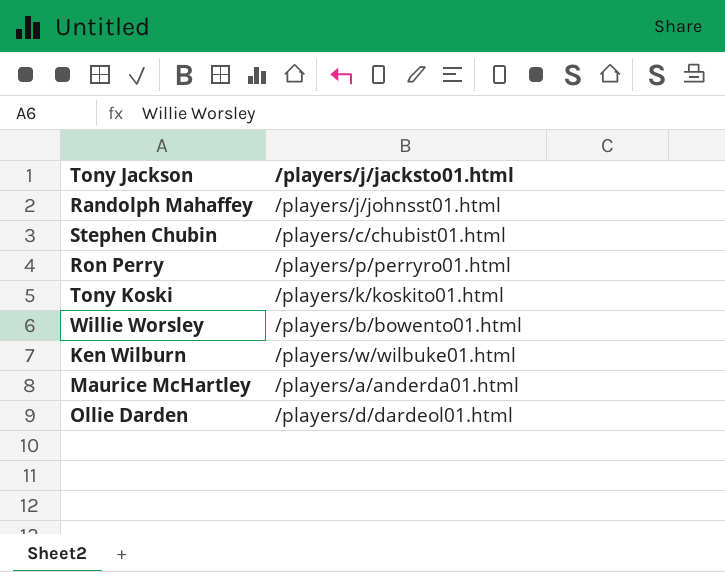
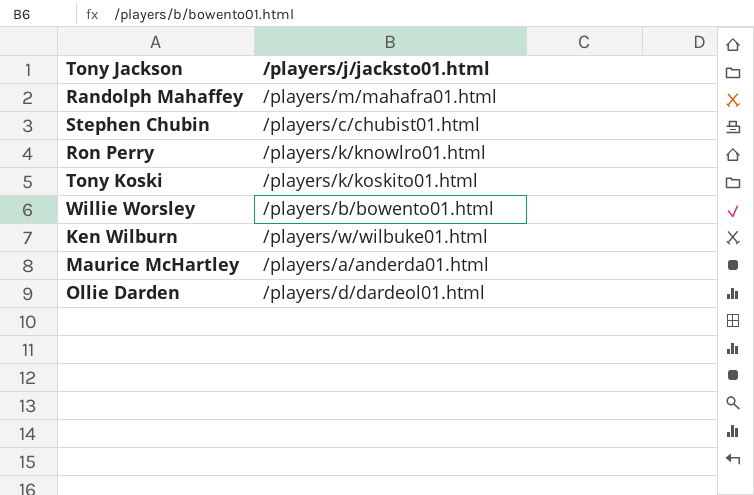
Randolph Mahaffey | /players/j/jacksto01.html: /players/j/johnsst01.html -> /players/m/mahafra01.html
Ron Perry | /players/j/jacksto01.html: /players/p/perryro01.html -> /players/k/knowlro01.html

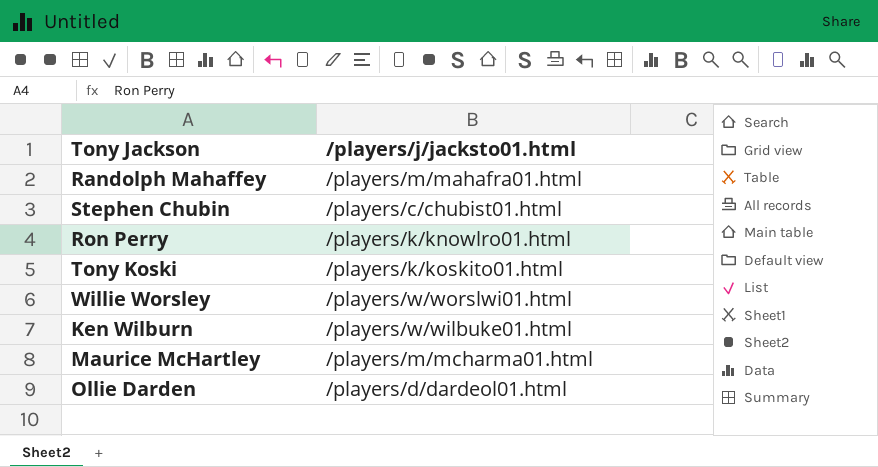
Willie Worsley | /players/j/jacksto01.html: /players/b/bowento01.html -> /players/w/worslwi01.html
Maurice McHartley | /players/j/jacksto01.html: /players/a/anderda01.html -> /players/m/mcharma01.html

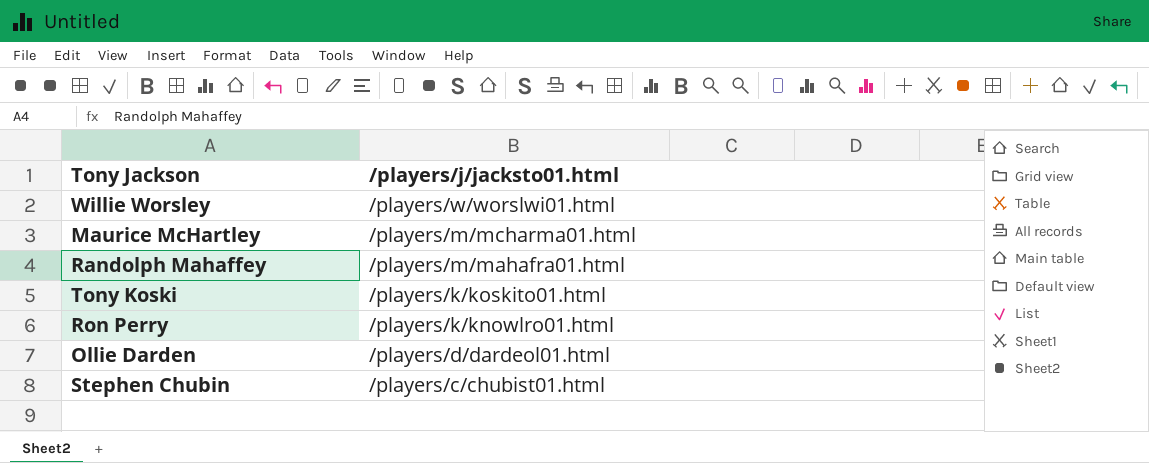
row order: none -> /players/j/jacksto01.html descending
row Ken Wilburn: /players/w/wilbuke01.html -> none

